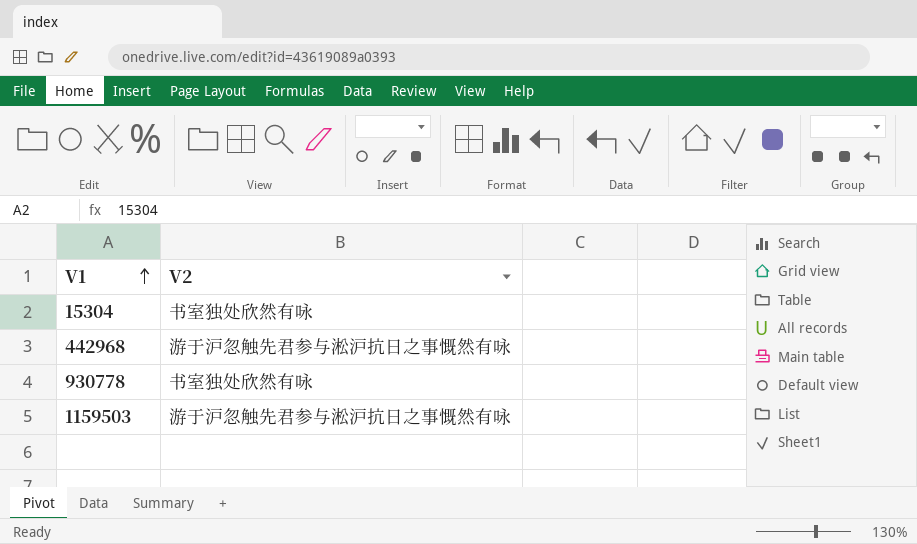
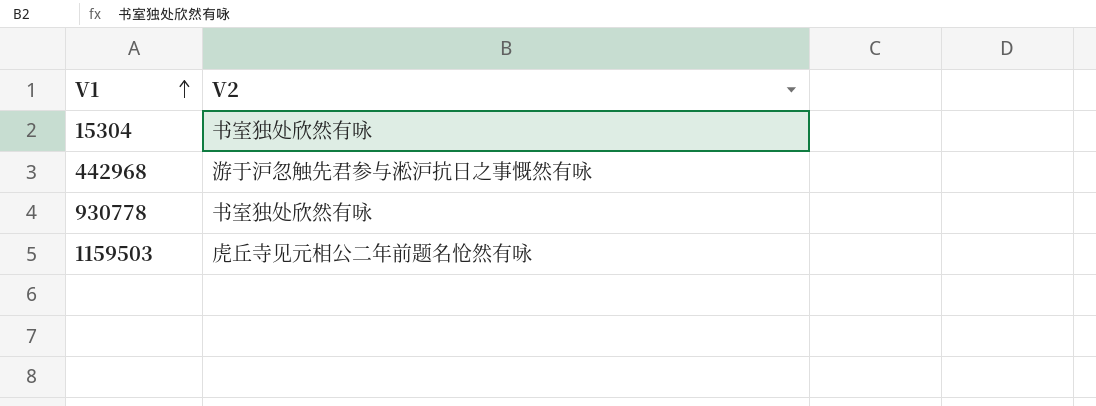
1159503 | V2: 游于沪忽触先君参与淞沪抗日之事慨然有咏 -> 虎丘寺见元相公二年前题名怆然有咏

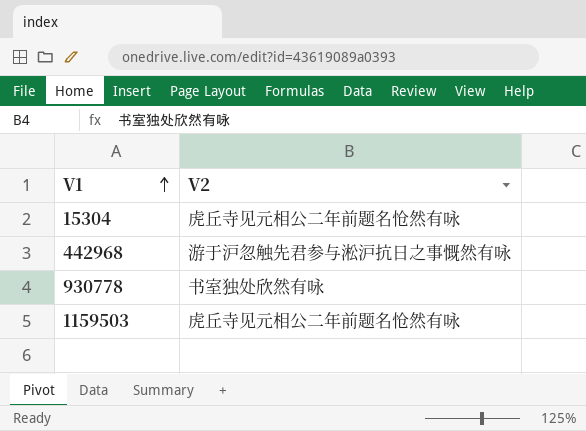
15304 | V2: 书室独处欣然有咏 -> 虎丘寺见元相公二年前题名怆然有咏

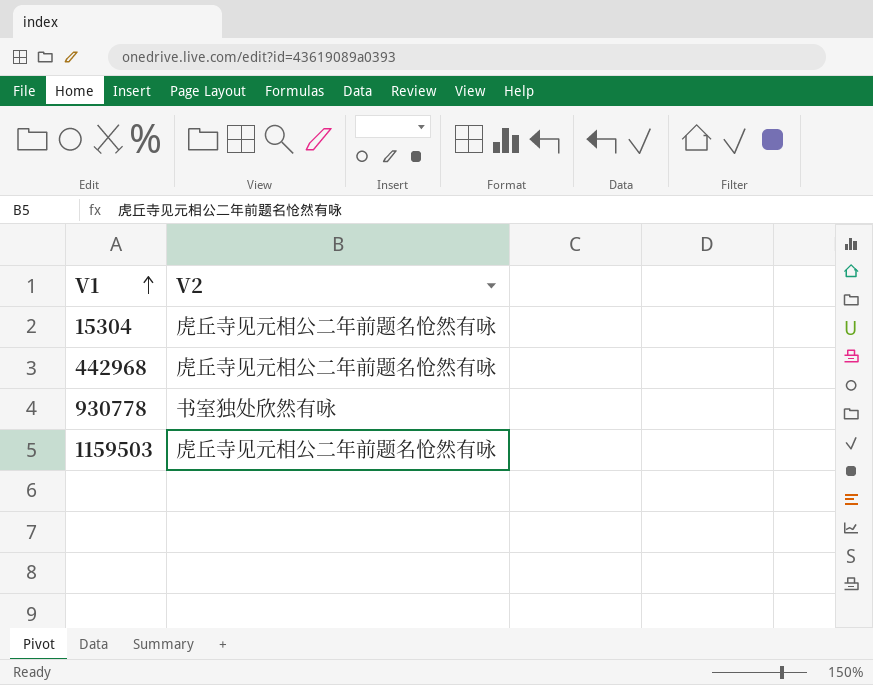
442968 | V2: 游于沪忽触先君参与淞沪抗日之事慨然有咏 -> 虎丘寺见元相公二年前题名怆然有咏

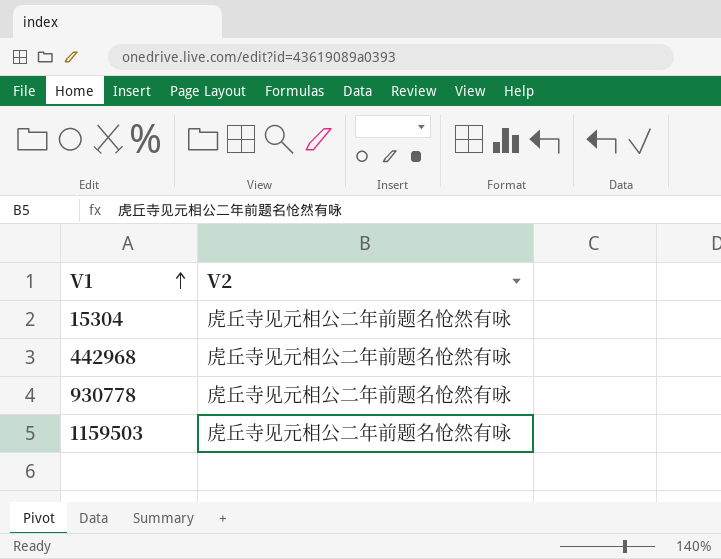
930778 | V2: 书室独处欣然有咏 -> 虎丘寺见元相公二年前题名怆然有咏

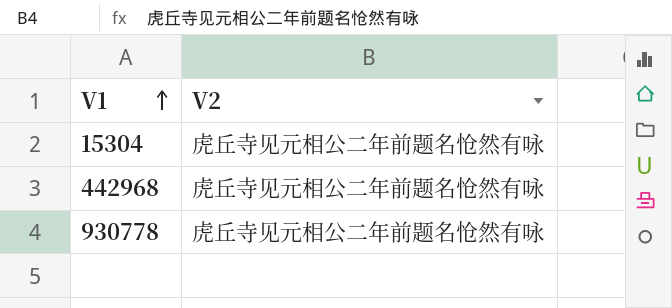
row 1159503: 虎丘寺见元相公二年前题名怆然有咏 -> none

